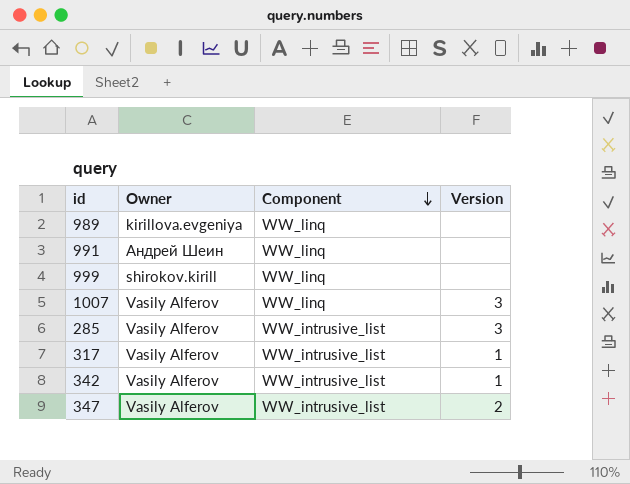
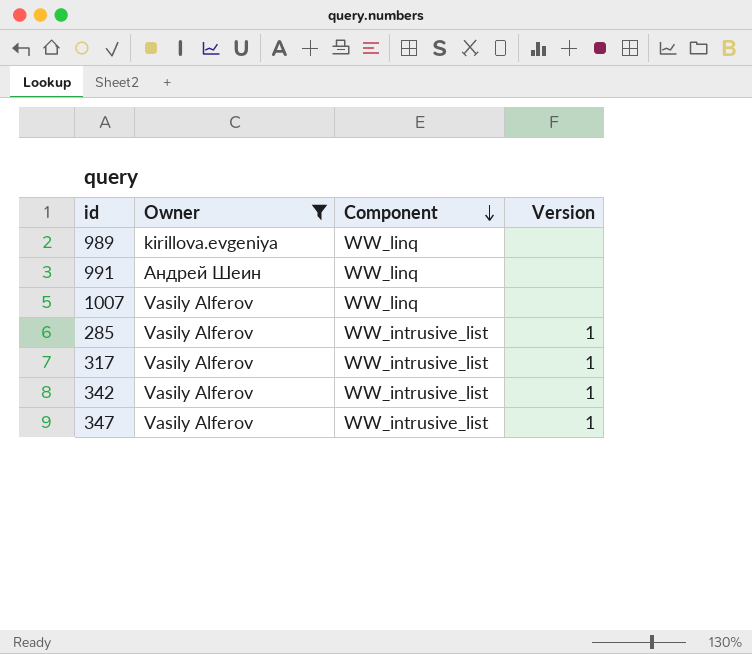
filter: none -> Owner != shirokov.kirill
1007 | Version: 3 -> none
285 | Version: 3 -> 1
347 | Version: 2 -> 1

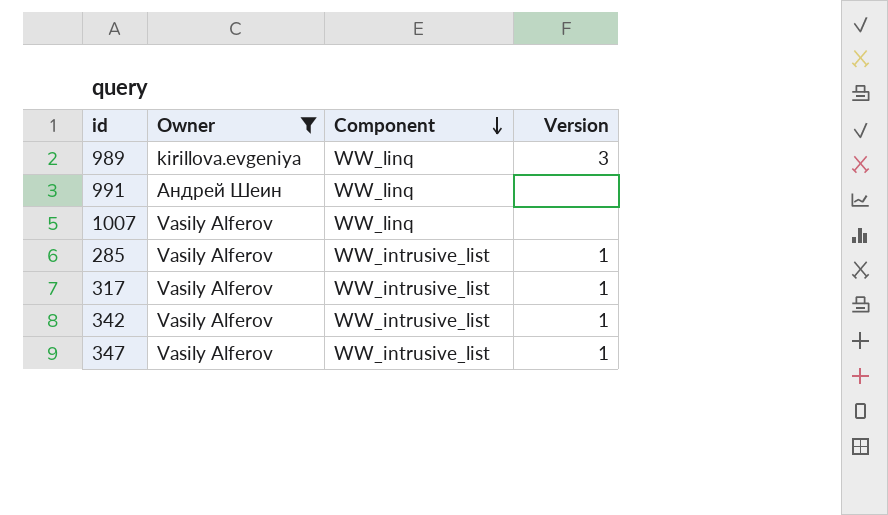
989 | Version: none -> 3

